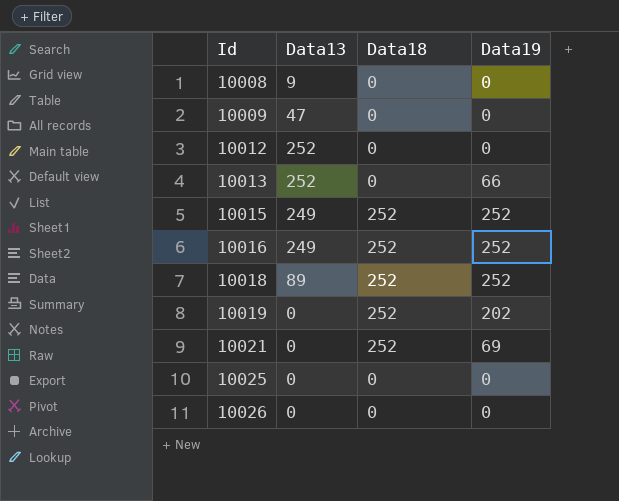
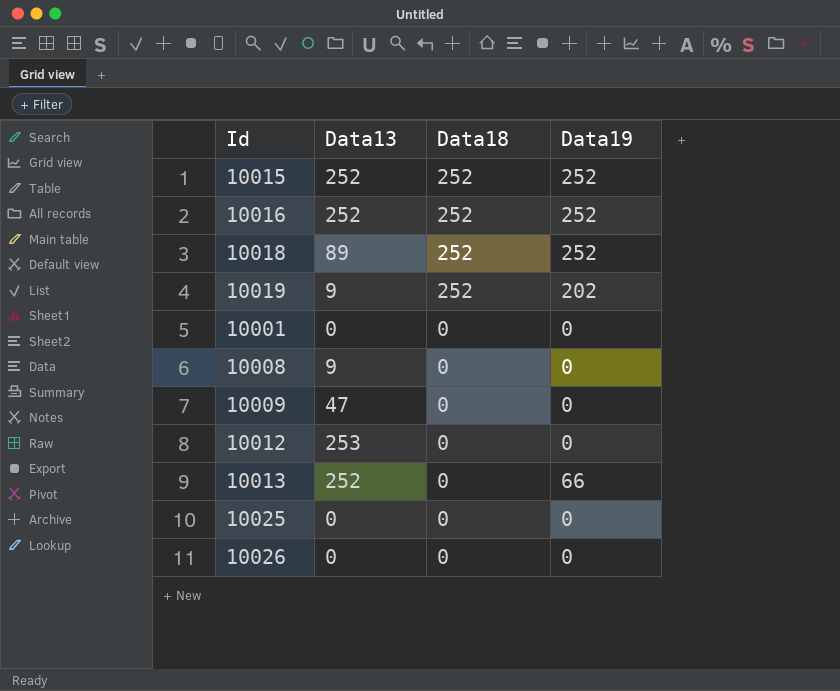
row order: Id ascending -> Data18 descending
row 10021: 0 | 252 | 69 -> none
10015 | Data13: 249 -> 252
10016 | Data13: 249 -> 252
10019 | Data13: 0 -> 9
row 10001: none -> 0 | 0 | 0
10012 | Data13: 252 -> 253

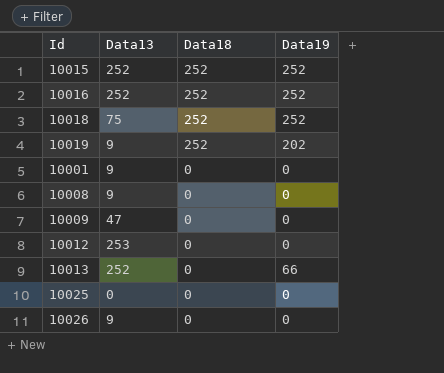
10018 | Data13: 89 -> 75
10001 | Data13: 0 -> 9
10026 | Data13: 0 -> 9

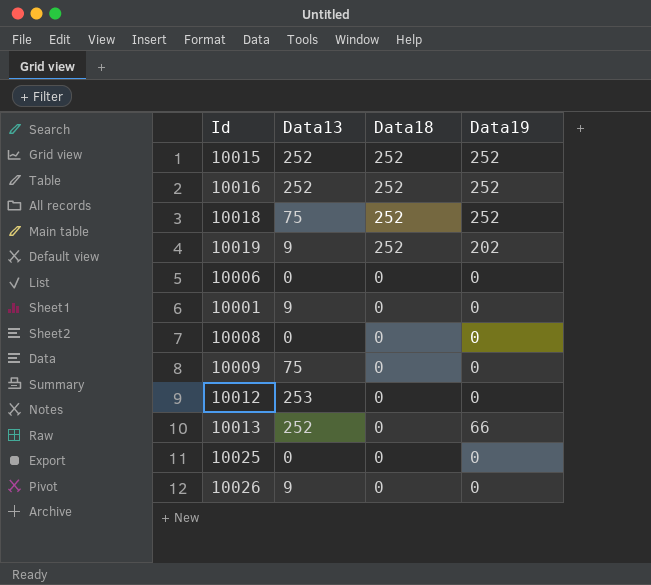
row 10006: none -> 0 | 0 | 0
10008 | Data13: 9 -> 0
10009 | Data13: 47 -> 75

